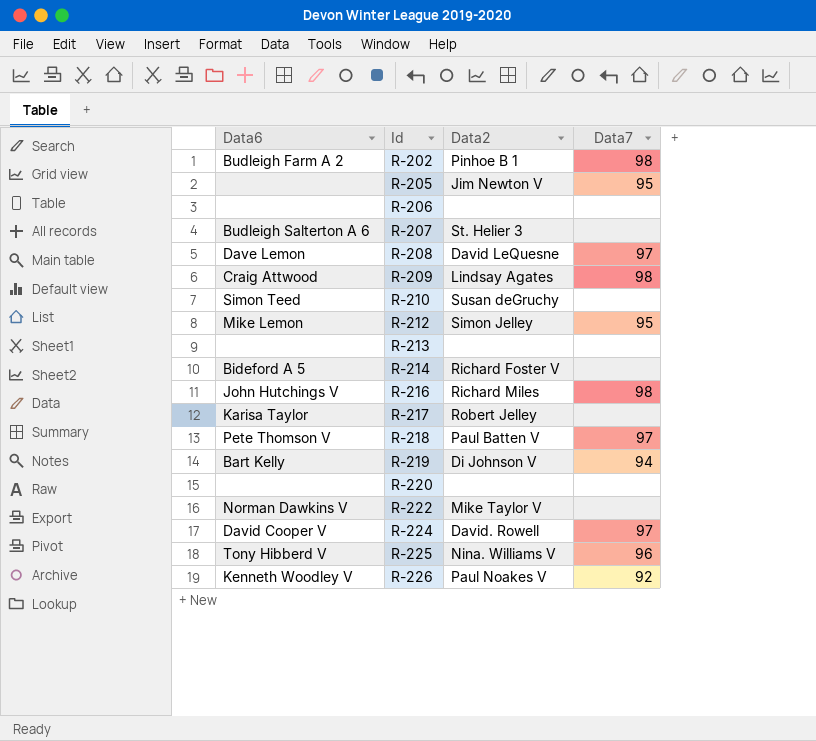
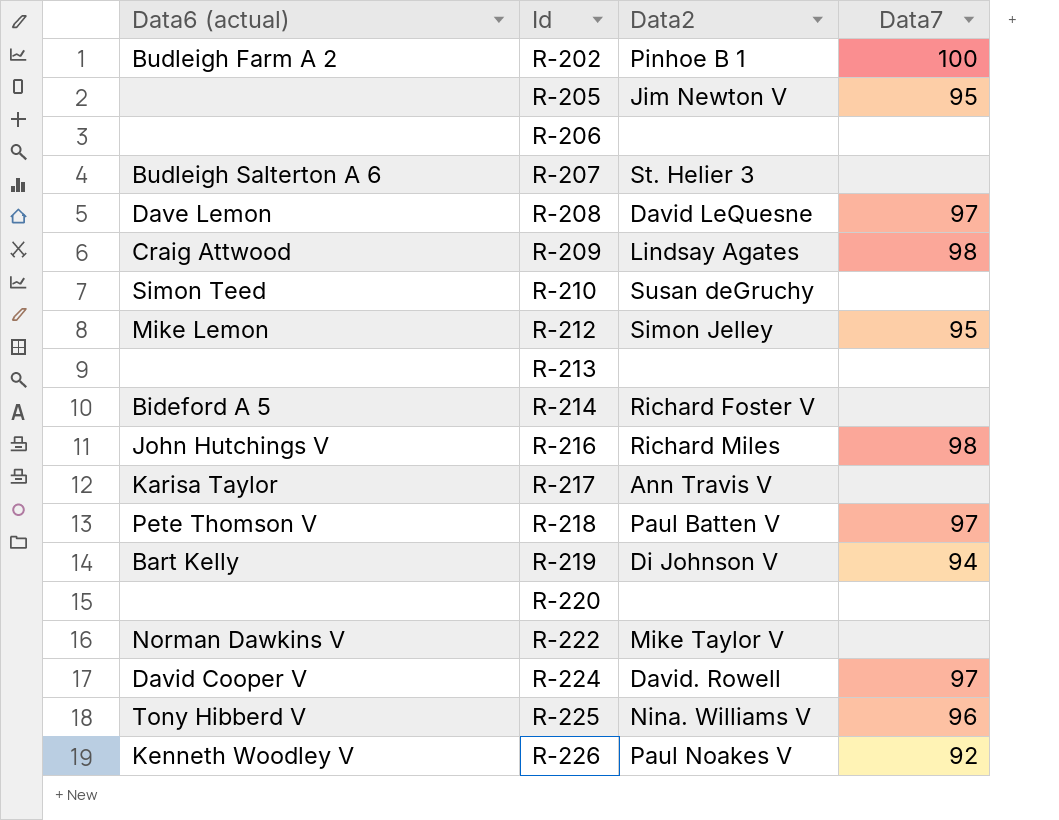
column name: Data6 -> Data6 (actual)
R-202 | Data7: 98 -> 100
R-217 | Data2: Robert Jelley -> Ann Travis V

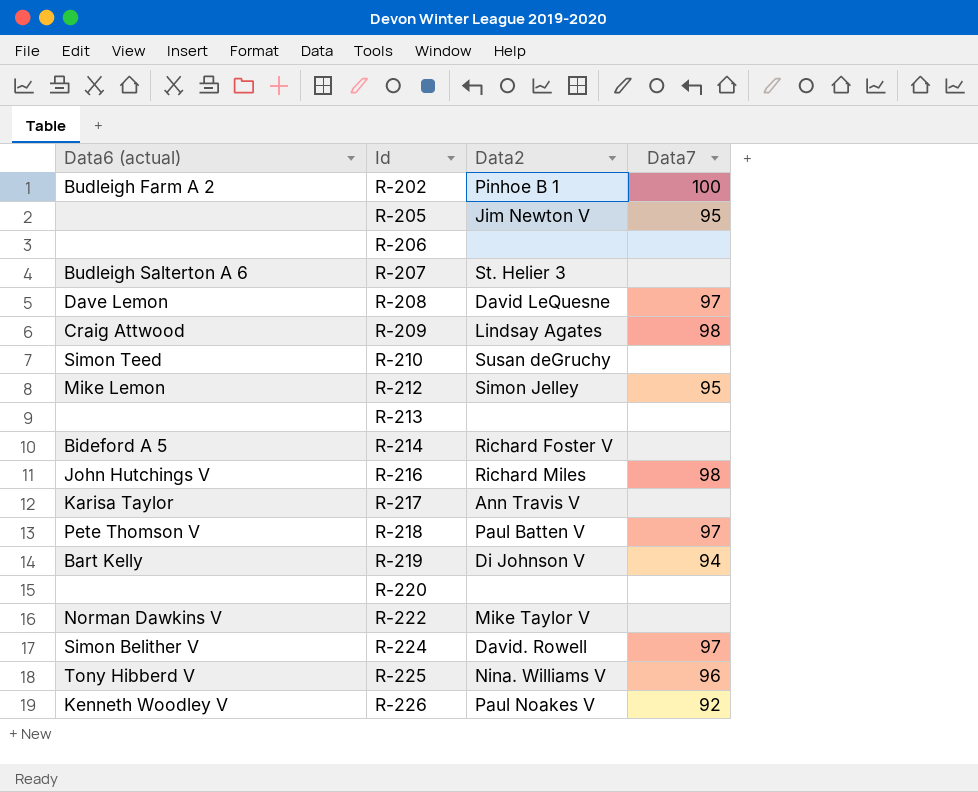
R-224 | Data6 (actual): David Cooper V -> Simon Belither V

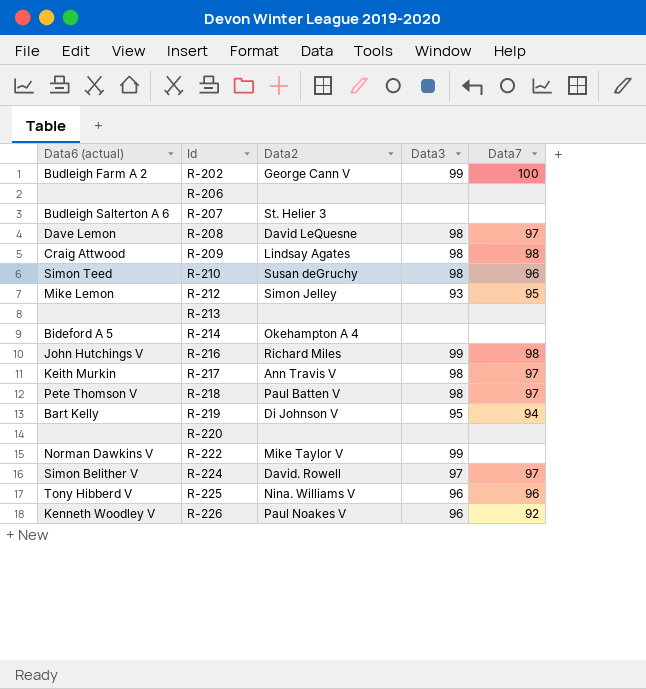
column Data3 | position: none -> 4
row R-205: none | Jim Newton V | 95 -> none
R-202 | Data2: Pinhoe B 1 -> George Cann V
R-210 | Data7: none -> 96
R-214 | Data2: Richard Foster V -> Okehampton A 4
R-217 | Data6 (actual): Karisa Taylor -> Keith Murkin
R-217 | Data7: none -> 97

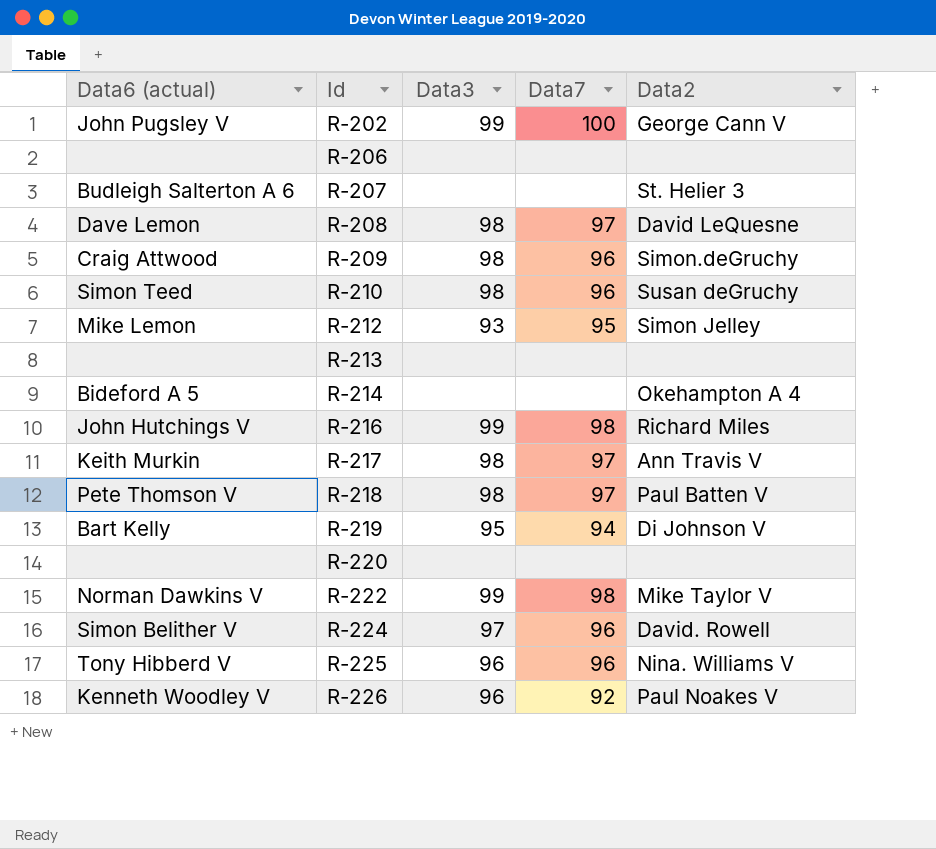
column Data2 | position: 3 -> 5
R-202 | Data6 (actual): Budleigh Farm A 2 -> John Pugsley V
R-209 | Data7: 98 -> 96
R-209 | Data2: Lindsay Agates -> Simon.deGruchy
R-222 | Data7: none -> 98
R-224 | Data7: 97 -> 96

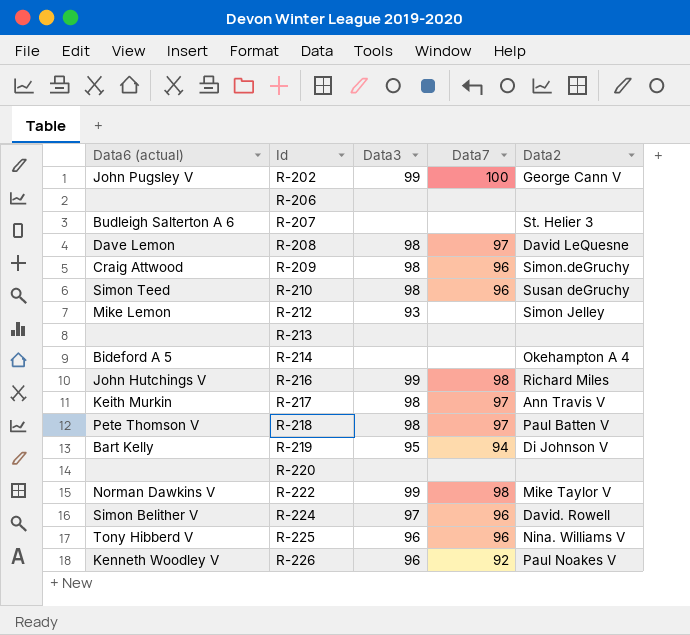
R-212 | Data7: 95 -> none

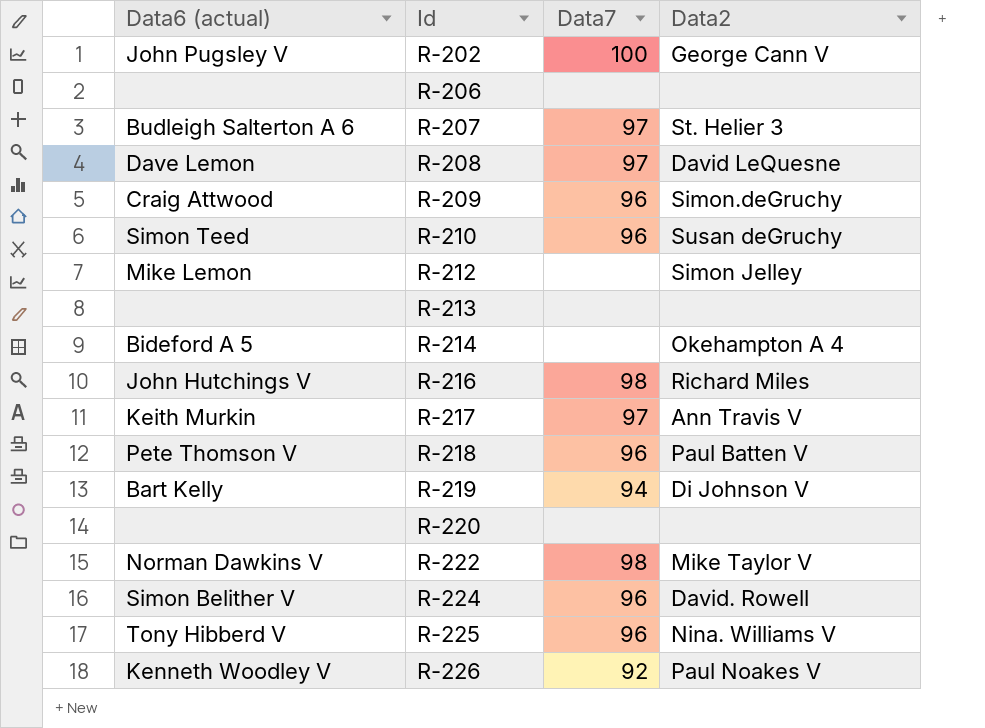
column Data3 | position: 3 -> none
R-207 | Data7: none -> 97
R-218 | Data7: 97 -> 96

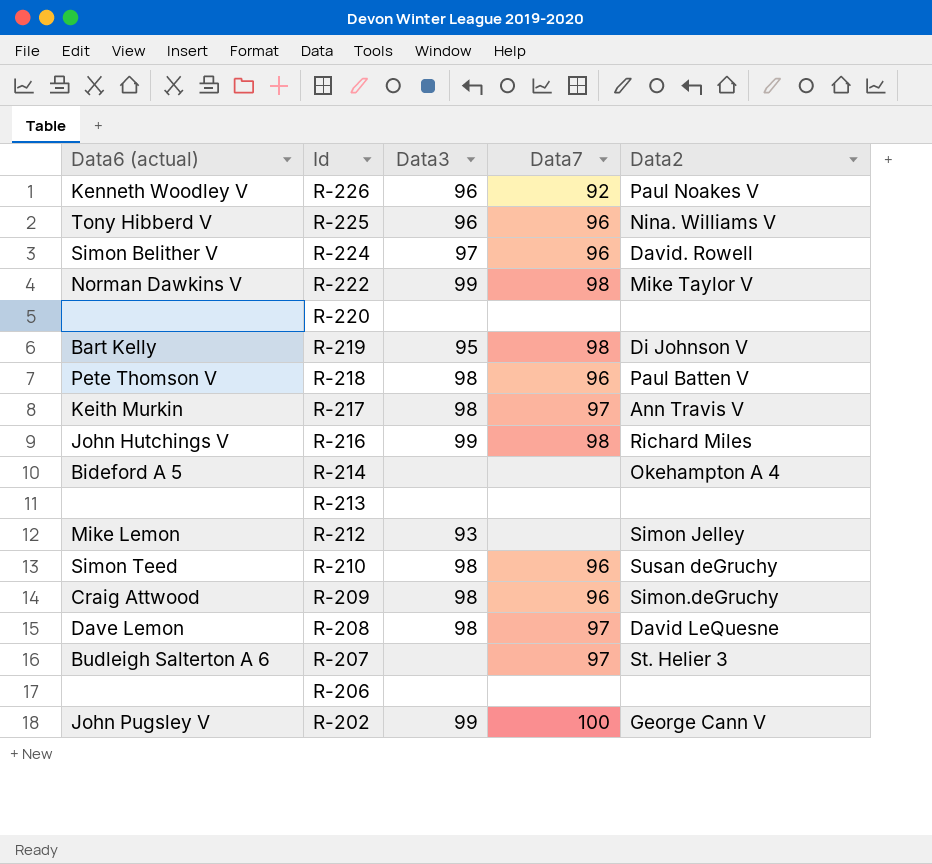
row order: Id ascending -> Id descending
column Data3 | position: none -> 3
R-219 | Data7: 94 -> 98

